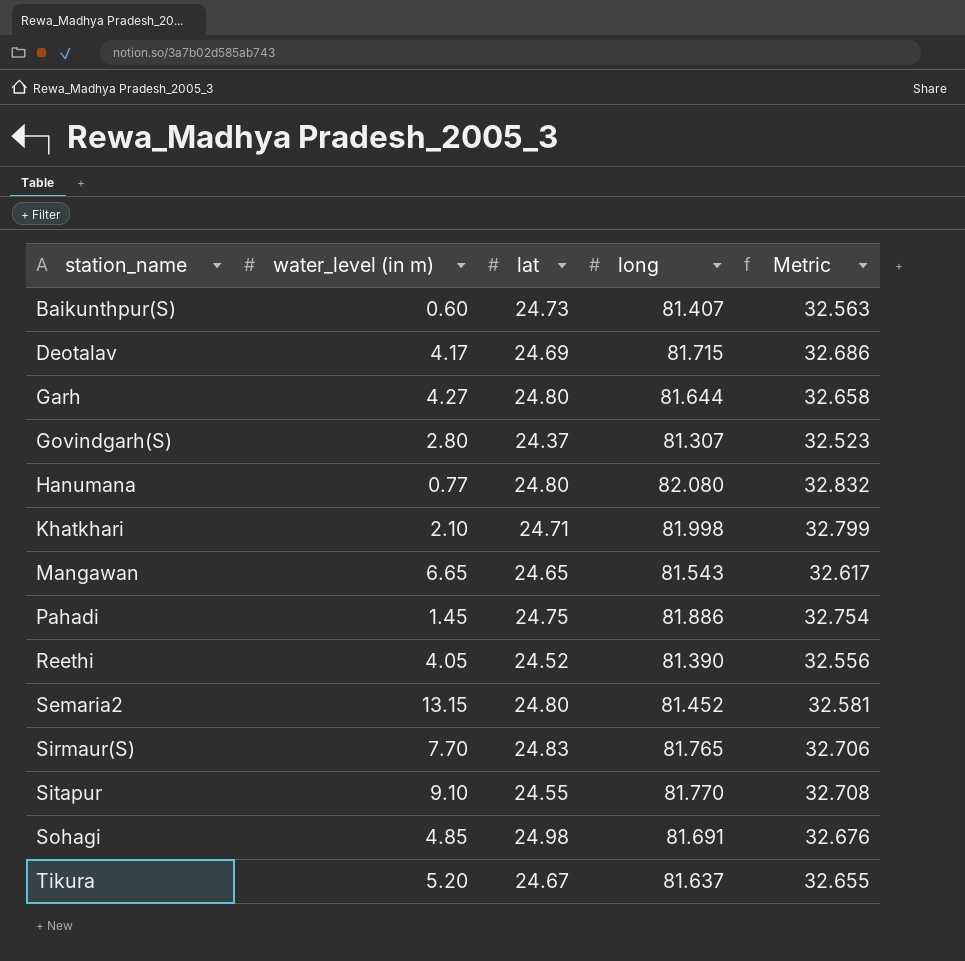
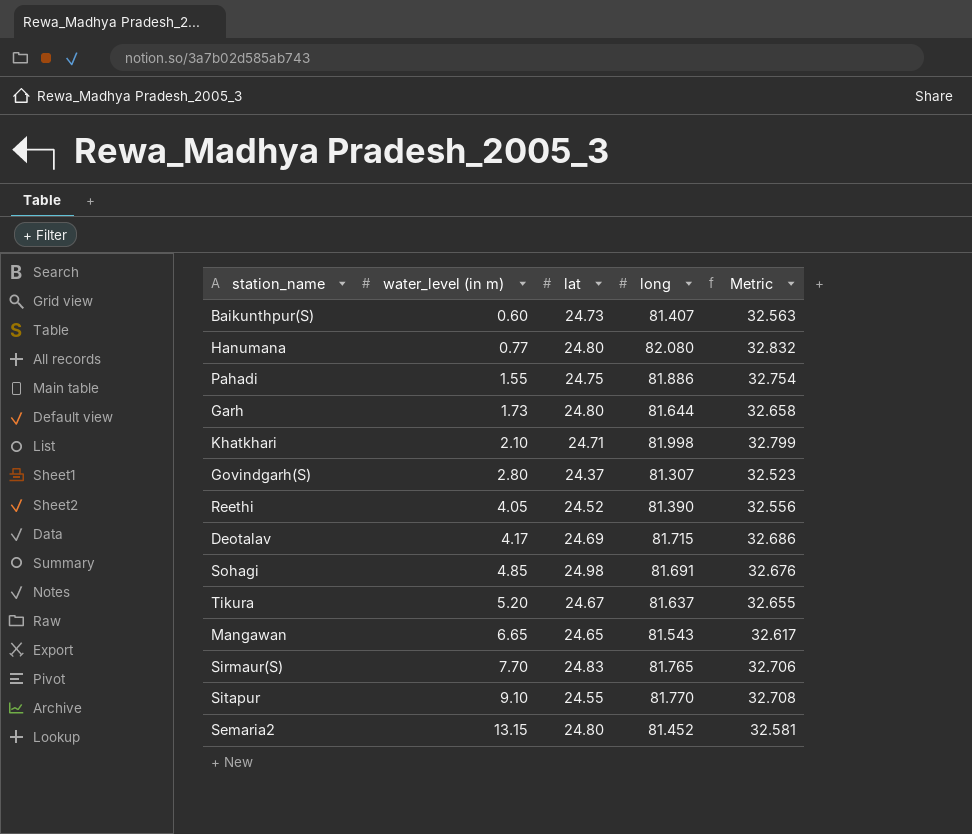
row order: station_name ascending -> water_level (in m) ascending
Pahadi | water_level (in m): 1.45 -> 1.55
Garh | water_level (in m): 4.27 -> 1.73

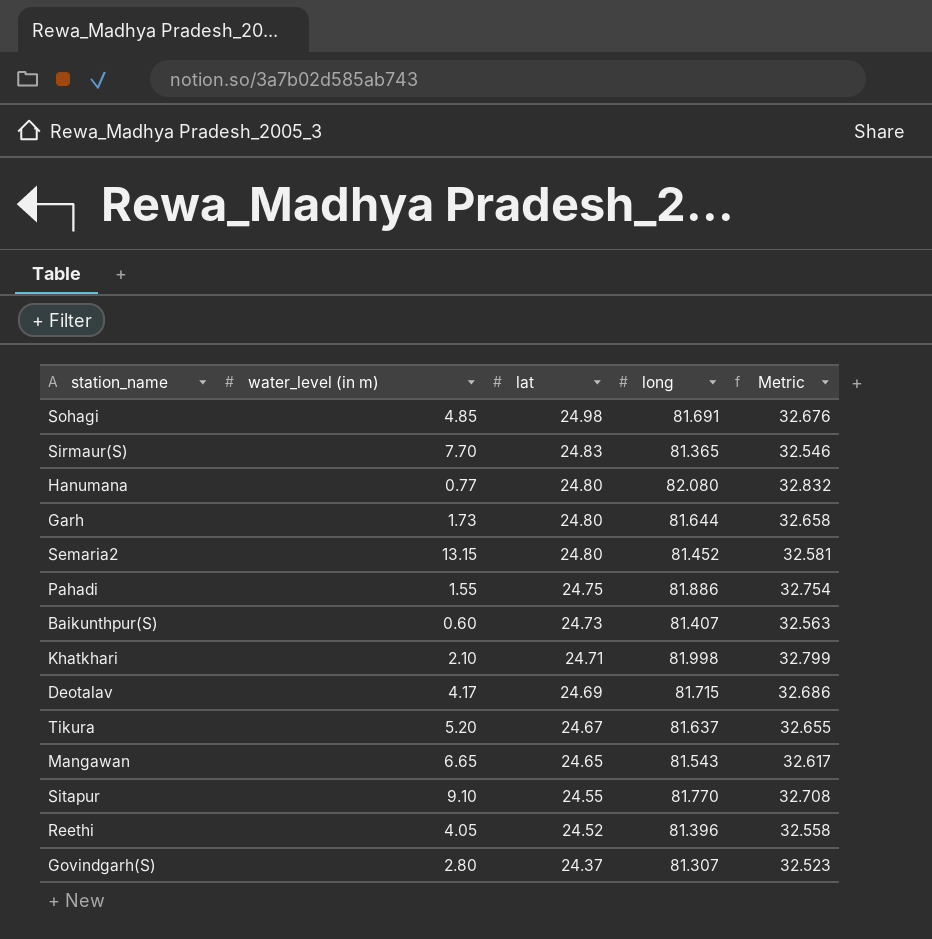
row order: water_level (in m) ascending -> lat descending
Sirmaur(S) | long: 81.765 -> 81.365
Sirmaur(S) | Metric: 32.706 -> 32.546
Reethi | long: 81.390 -> 81.396
Reethi | Metric: 32.556 -> 32.558

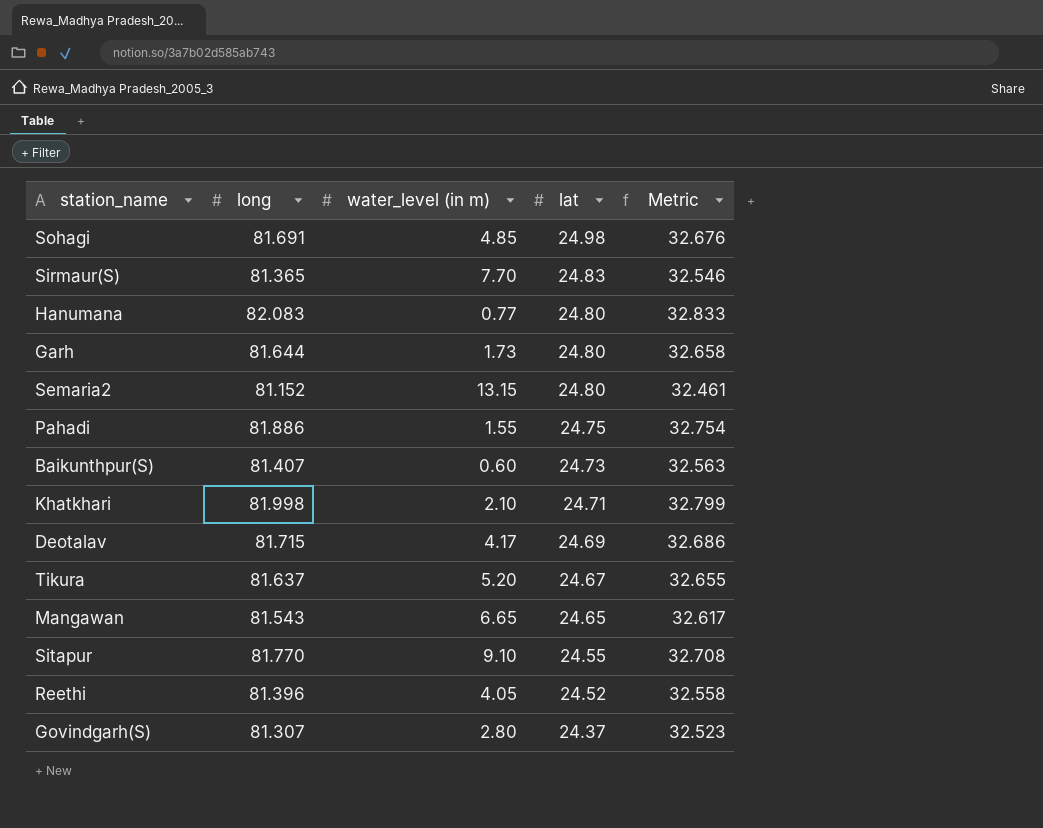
column long | position: 4 -> 2
Hanumana | long: 82.080 -> 82.083
Hanumana | Metric: 32.832 -> 32.833
Semaria2 | long: 81.452 -> 81.152
Semaria2 | Metric: 32.581 -> 32.461

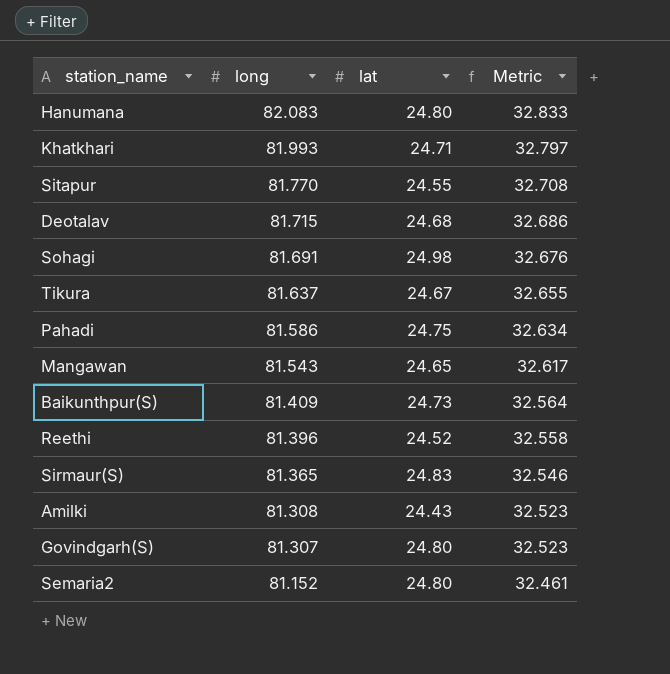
row order: lat descending -> long descending
column water_level (in m) | position: 3 -> none
row Garh: 81.644 | 1.73 | 24.80 | 32.658 -> none
Khatkhari | long: 81.998 -> 81.993
Khatkhari | Metric: 32.799 -> 32.797
Deotalav | lat: 24.69 -> 24.68
Pahadi | long: 81.886 -> 81.586
Pahadi | Metric: 32.754 -> 32.634
Baikunthpur(S) | long: 81.407 -> 81.409
Baikunthpur(S) | Metric: 32.563 -> 32.564
row Amilki: none -> 81.308 | 24.43 | 32.523
Govindgarh(S) | lat: 24.37 -> 24.80

